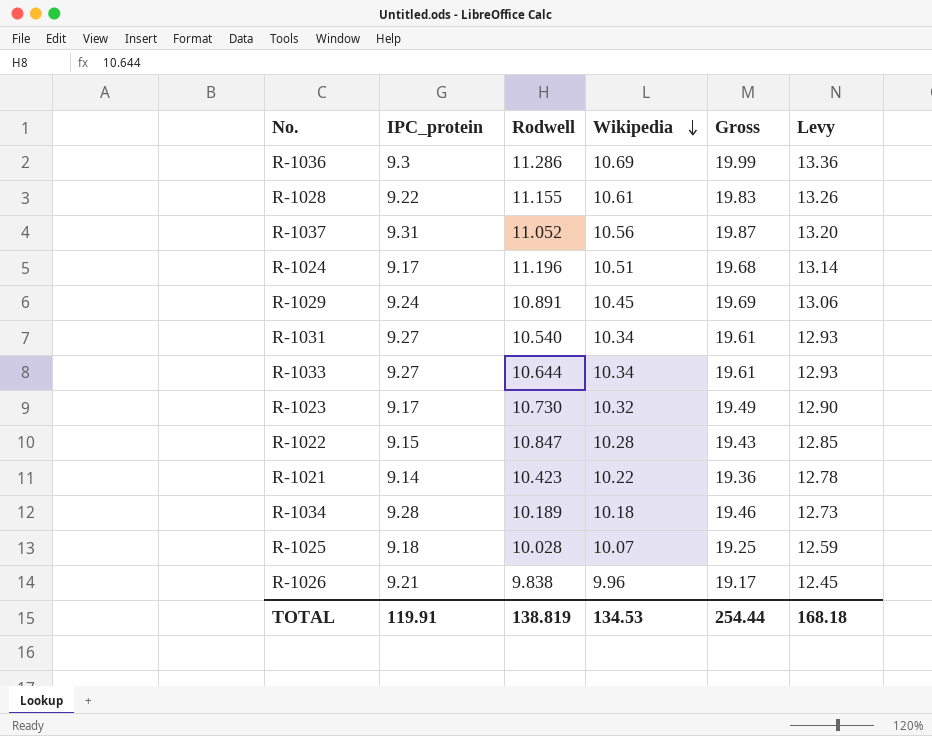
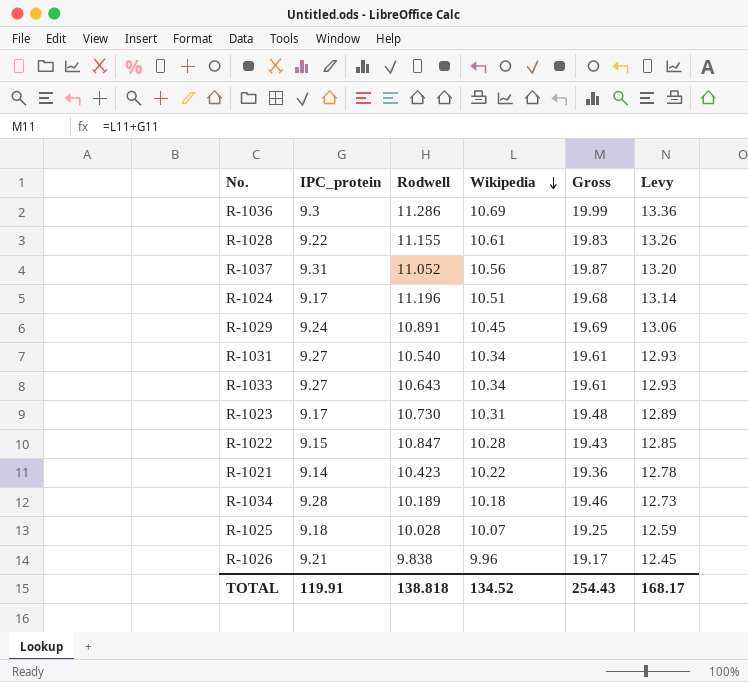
R-1033 | Rodwell: 10.644 -> 10.643
R-1023 | Wikipedia: 10.32 -> 10.31
R-1023 | Gross: 19.49 -> 19.48
R-1023 | Levy: 12.90 -> 12.89
TOTAL | Rodwell: 138.819 -> 138.818
TOTAL | Wikipedia: 134.53 -> 134.52
TOTAL | Gross: 254.44 -> 254.43
TOTAL | Levy: 168.18 -> 168.17

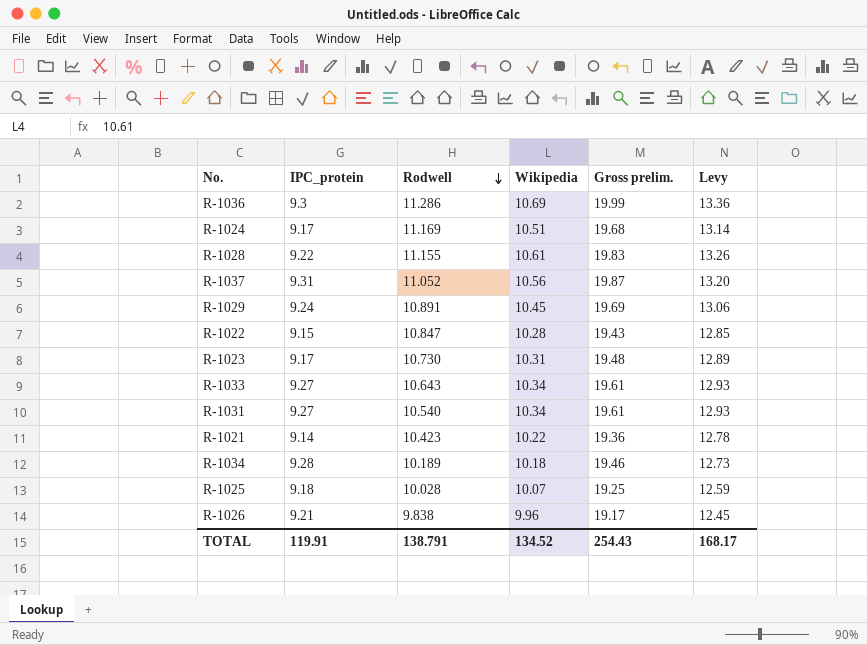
row order: Wikipedia descending -> Rodwell descending
column name: Gross -> Gross prelim.
R-1024 | Rodwell: 11.196 -> 11.169
TOTAL | Rodwell: 138.818 -> 138.791

